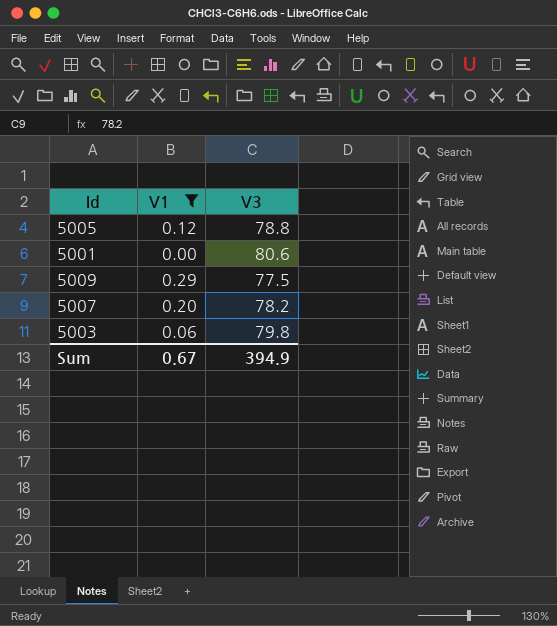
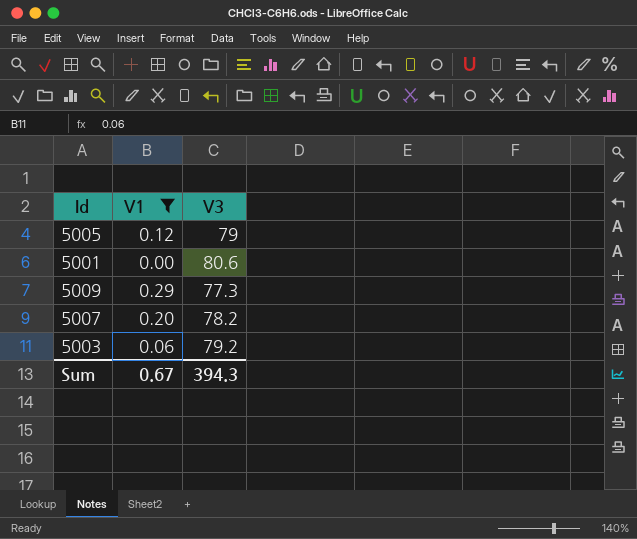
5005 | V3: 78.8 -> 79
5009 | V3: 77.5 -> 77.3
5003 | V3: 79.8 -> 79.2
Sum | V3: 394.9 -> 394.3

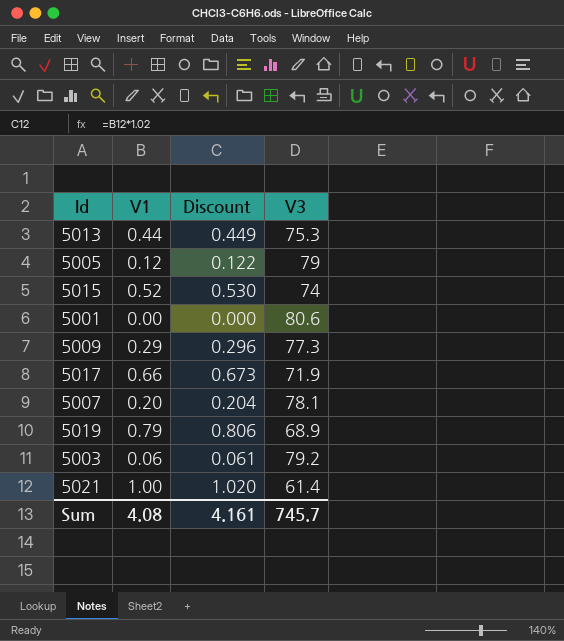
filter: V1 <= 0.29 -> none
column Discount | formula: none -> [V1] * 1.02
5007 | V3: 78.2 -> 78.1
Sum | V1: 0.67 -> 4.08
Sum | V3: 394.3 -> 745.7

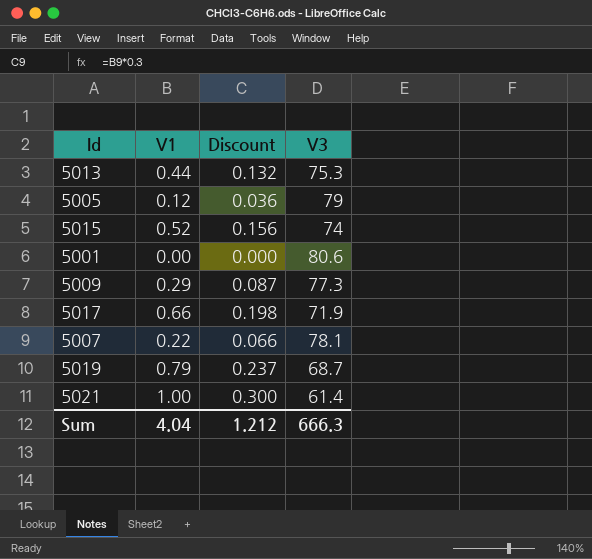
column Discount | formula: [V1] * 1.02 -> [V1] * 0.3
row 5003: 0.06 | 0.061 | 79.2 -> none
5007 | V1: 0.20 -> 0.22
5019 | V3: 68.9 -> 68.7
Sum | V1: 4.08 -> 4.04
Sum | Discount: 4.161 -> 1.212
Sum | V3: 745.7 -> 666.3

